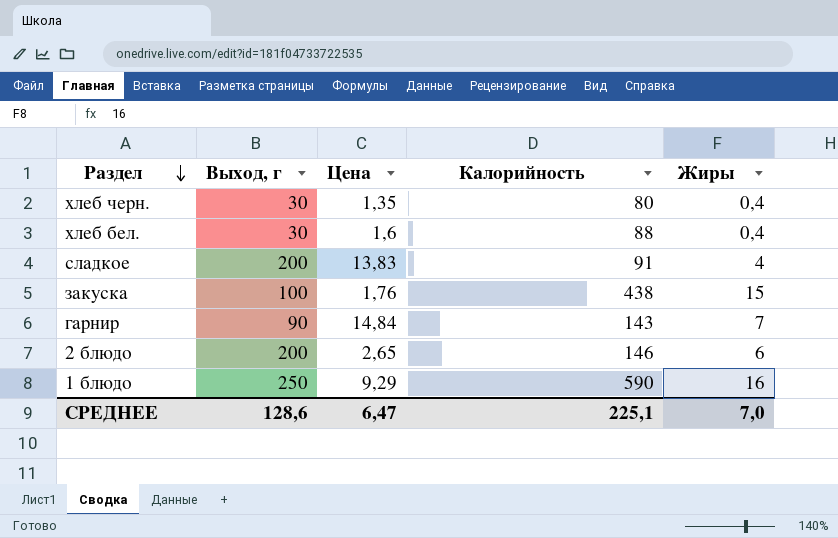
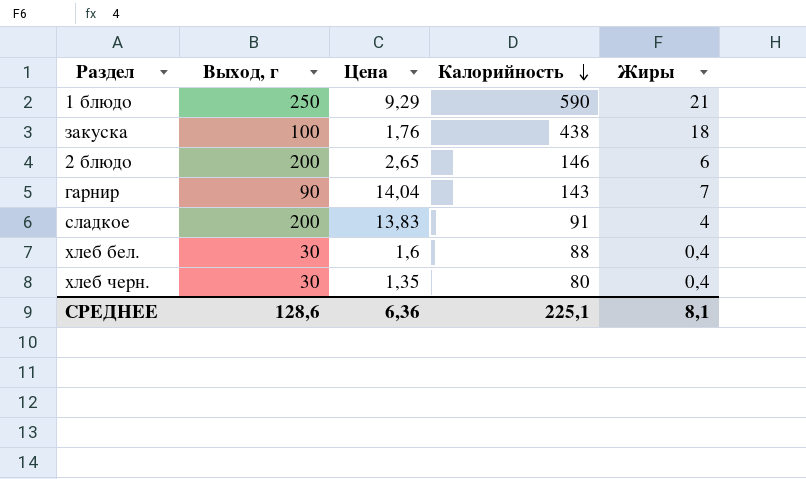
row order: Раздел descending -> Калорийность descending
1 блюдо | Жиры: 16 -> 21
закуска | Жиры: 15 -> 18
гарнир | Цена: 14,84 -> 14,04
СРЕДНЕЕ | Цена: 6,47 -> 6,36
СРЕДНЕЕ | Жиры: 7,0 -> 8,1

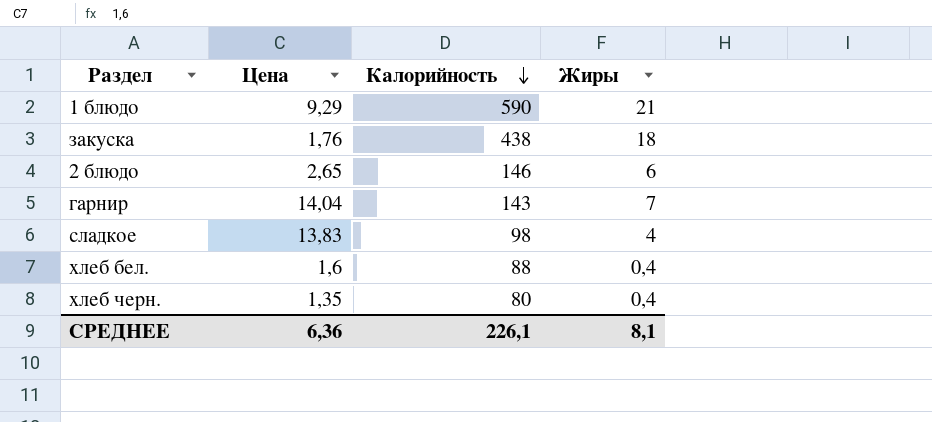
column Выход, г | position: 2 -> none
сладкое | Калорийность: 91 -> 98
СРЕДНЕЕ | Калорийность: 225,1 -> 226,1

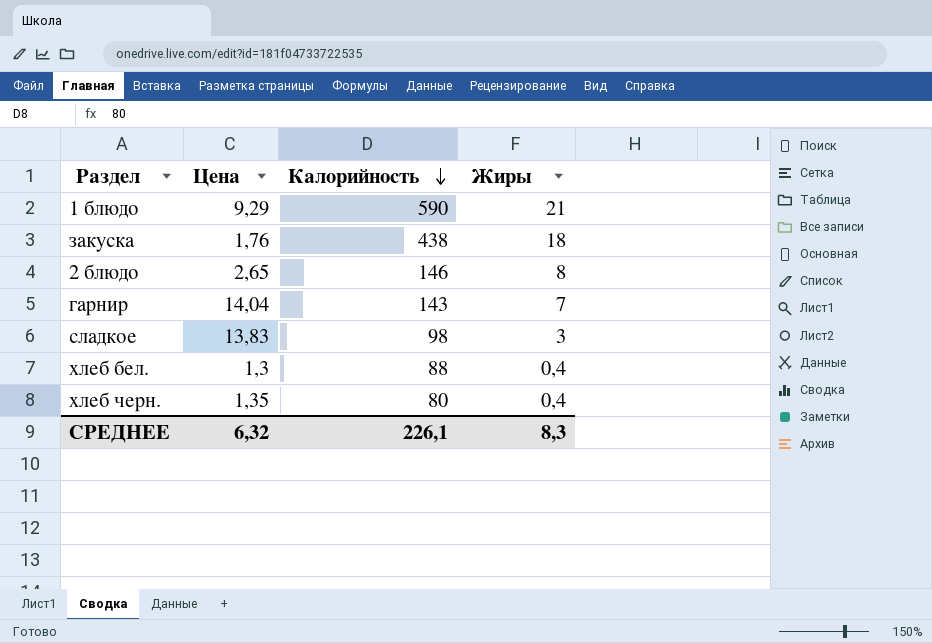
2 блюдо | Жиры: 6 -> 8
сладкое | Жиры: 4 -> 3
хлеб бел. | Цена: 1,6 -> 1,3
СРЕДНЕЕ | Цена: 6,36 -> 6,32
СРЕДНЕЕ | Жиры: 8,1 -> 8,3

